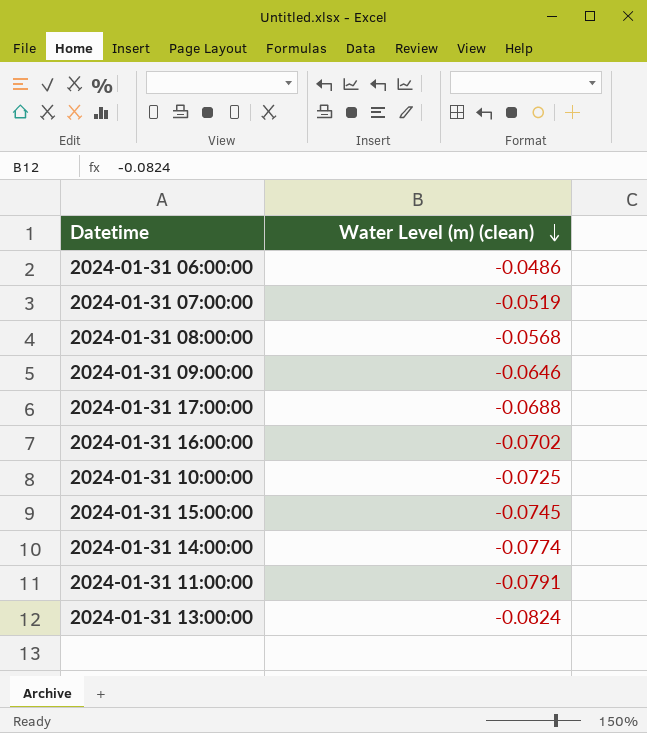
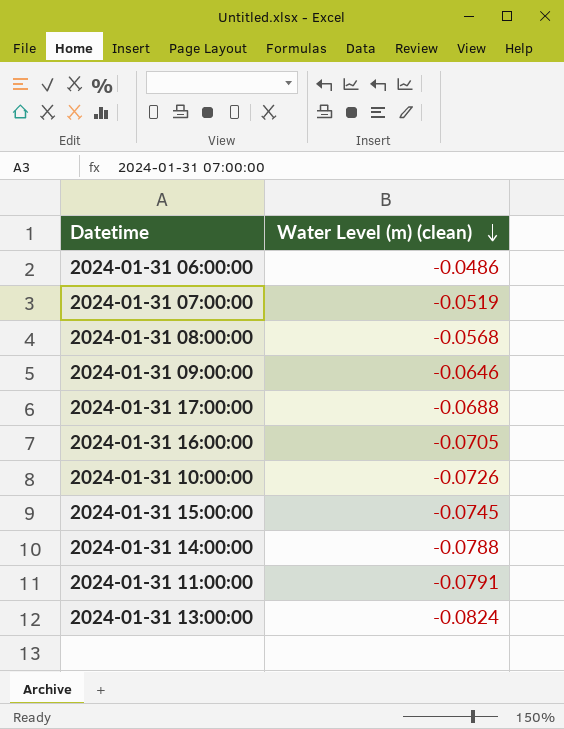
2024-01-31 16:00:00 | Water Level (m) (clean): -0.0702 -> -0.0705
2024-01-31 10:00:00 | Water Level (m) (clean): -0.0725 -> -0.0726
2024-01-31 14:00:00 | Water Level (m) (clean): -0.0774 -> -0.0788

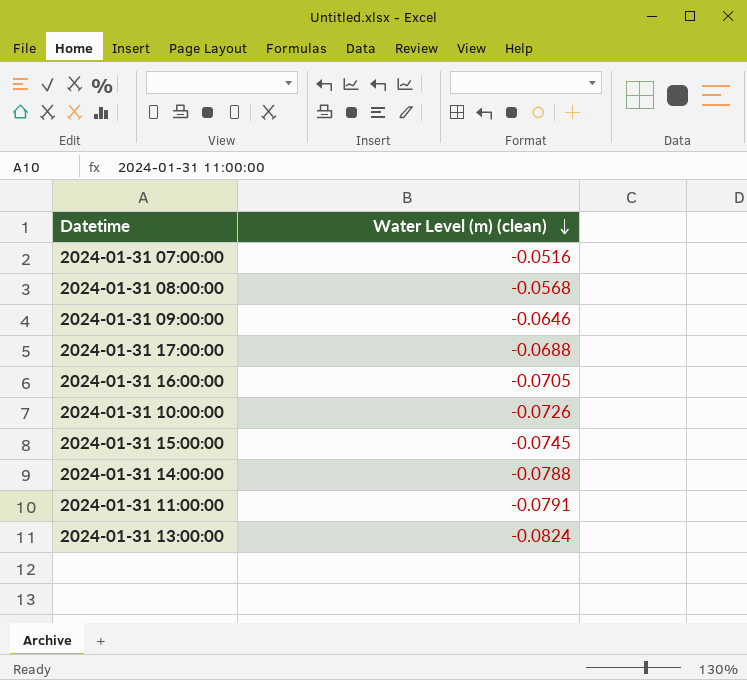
row 2024-01-31 06:00:00: -0.0486 -> none
2024-01-31 07:00:00 | Water Level (m) (clean): -0.0519 -> -0.0516

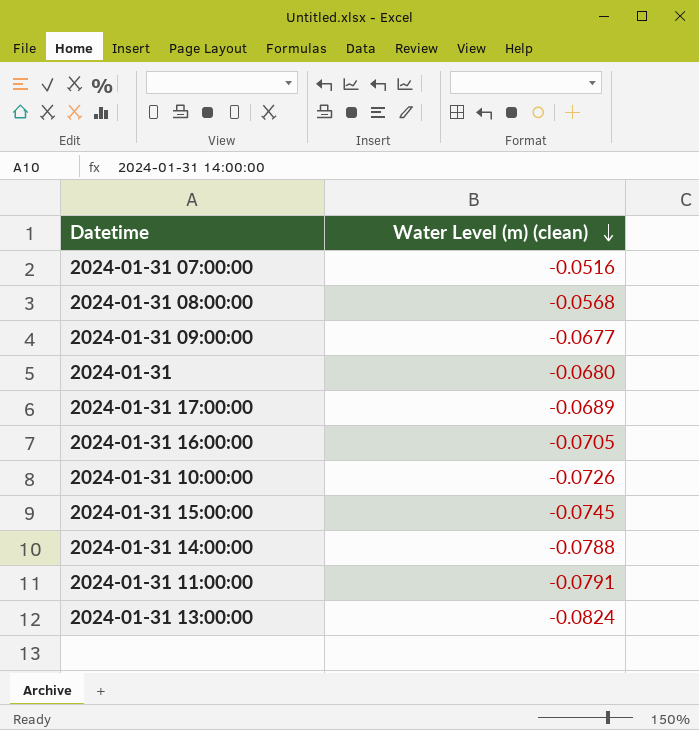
2024-01-31 09:00:00 | Water Level (m) (clean): -0.0646 -> -0.0677
row 2024-01-31: none -> -0.0680
2024-01-31 17:00:00 | Water Level (m) (clean): -0.0688 -> -0.0689

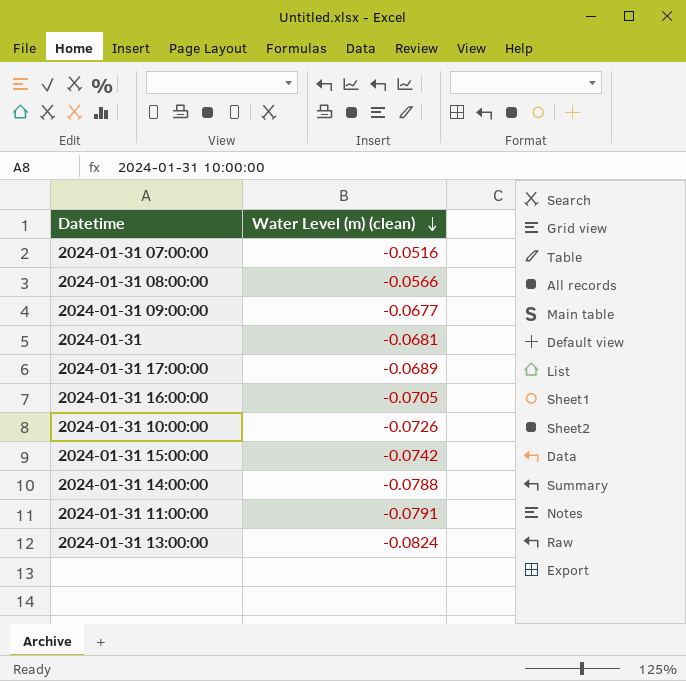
2024-01-31 08:00:00 | Water Level (m) (clean): -0.0568 -> -0.0566
2024-01-31 | Water Level (m) (clean): -0.0680 -> -0.0681
2024-01-31 15:00:00 | Water Level (m) (clean): -0.0745 -> -0.0742

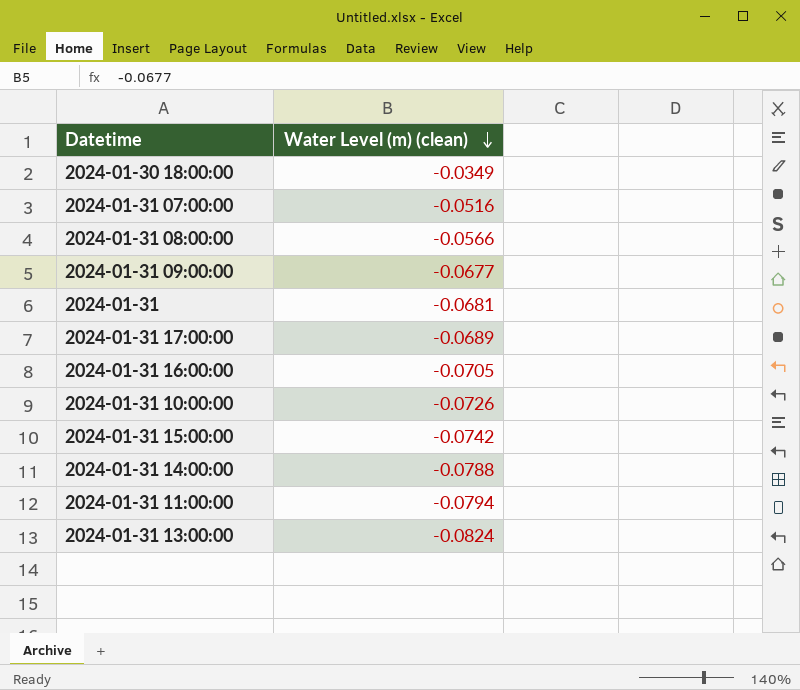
row 2024-01-30 18:00:00: none -> -0.0349
2024-01-31 11:00:00 | Water Level (m) (clean): -0.0791 -> -0.0794

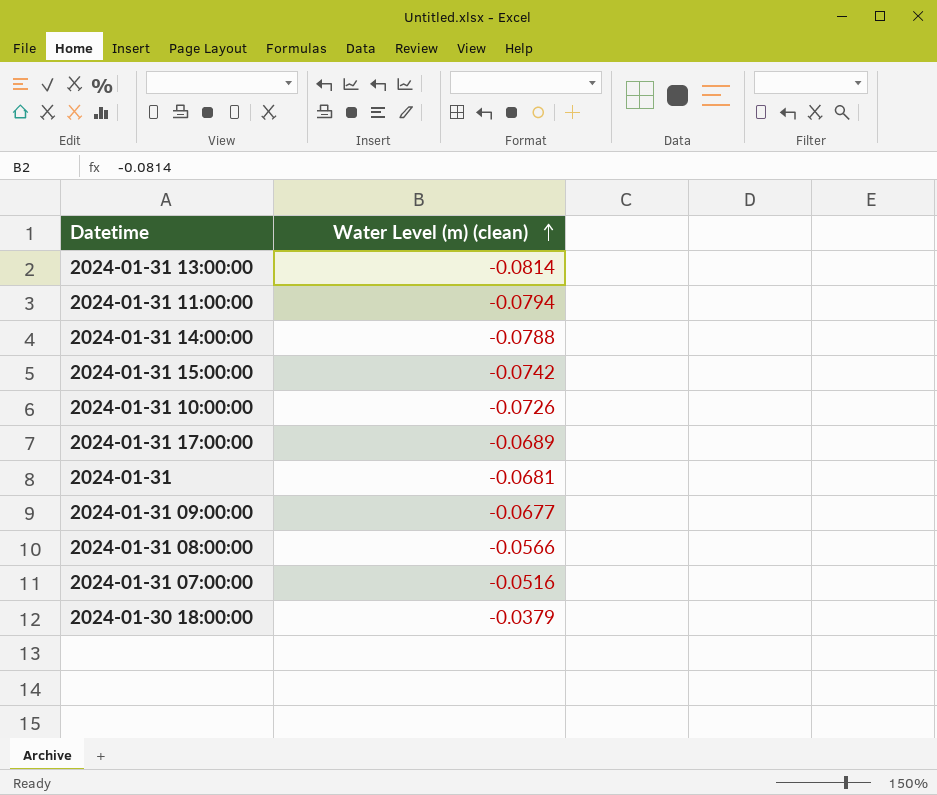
row order: Water Level (m) (clean) descending -> Water Level (m) (clean) ascending
row 2024-01-31 16:00:00: -0.0705 -> none
2024-01-31 13:00:00 | Water Level (m) (clean): -0.0824 -> -0.0814
2024-01-30 18:00:00 | Water Level (m) (clean): -0.0349 -> -0.0379

